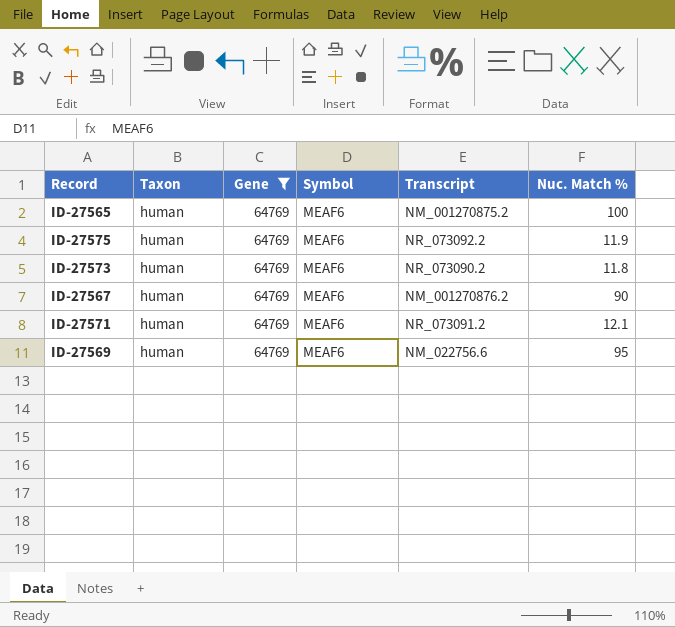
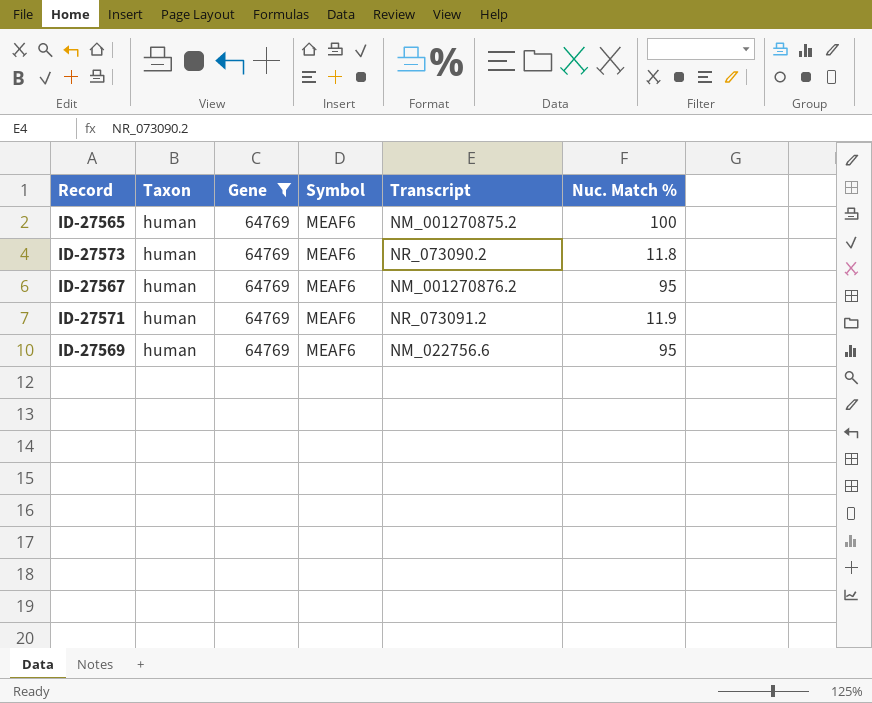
row ID-27575: human | 64769 | MEAF6 | NR_073092.2 | 11.9 -> none
ID-27567 | Nuc. Match %: 90 -> 95
ID-27571 | Nuc. Match %: 12.1 -> 11.9

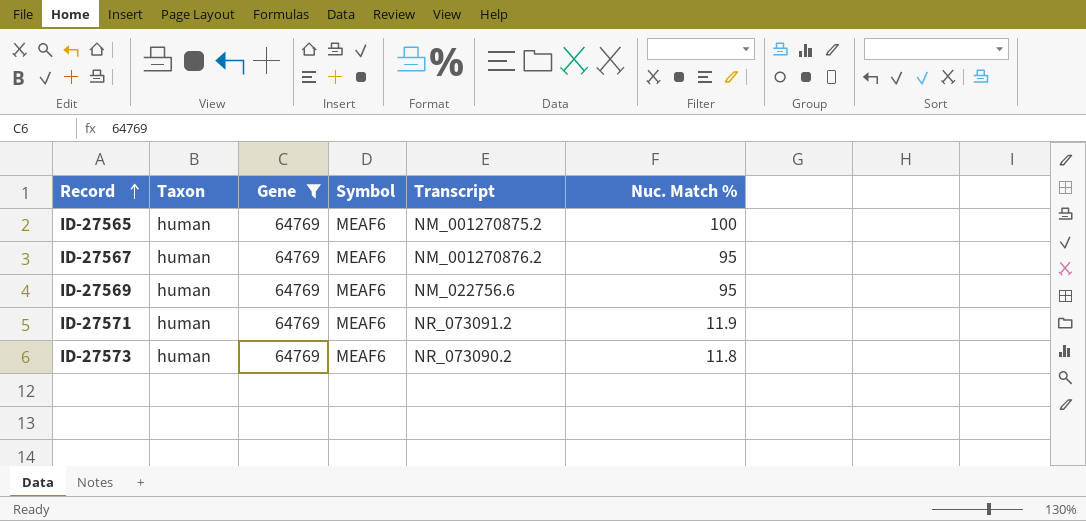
row order: none -> Record ascending

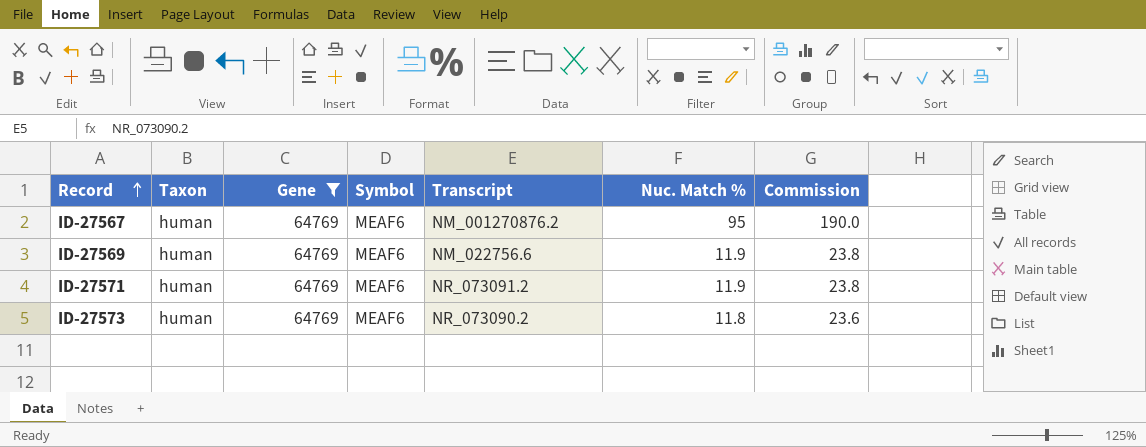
column Commission | formula: none -> [Nuc. Match %] * 2
row ID-27565: human | 64769 | MEAF6 | NM_001270875.2 | 100 -> none
ID-27569 | Nuc. Match %: 95 -> 11.9

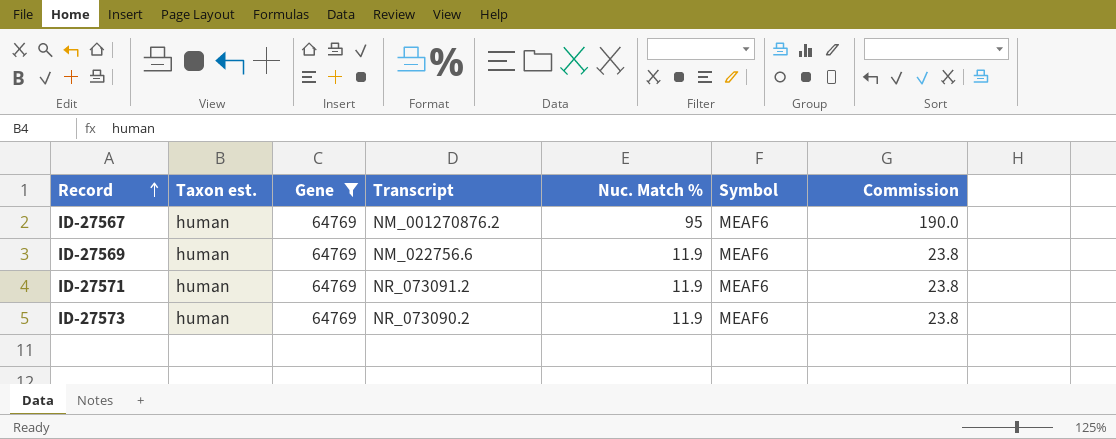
column name: Taxon -> Taxon est.
column Symbol | position: 4 -> 6
ID-27573 | Nuc. Match %: 11.8 -> 11.9
ID-27573 | Commission: 23.6 -> 23.8

